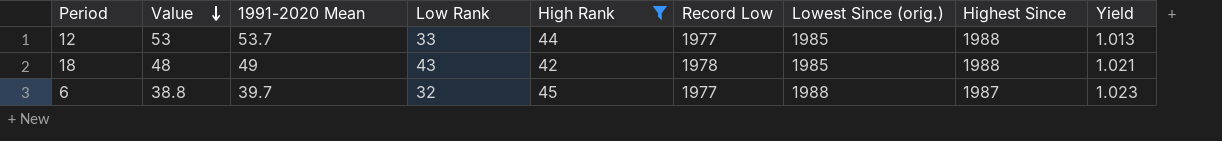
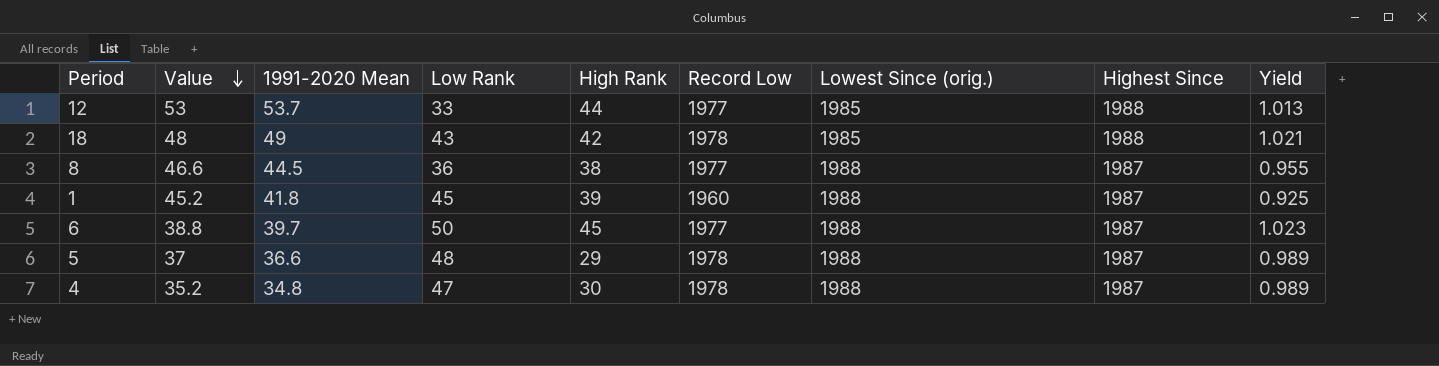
filter: High Rank >= 42 -> none
6 | Low Rank: 32 -> 50

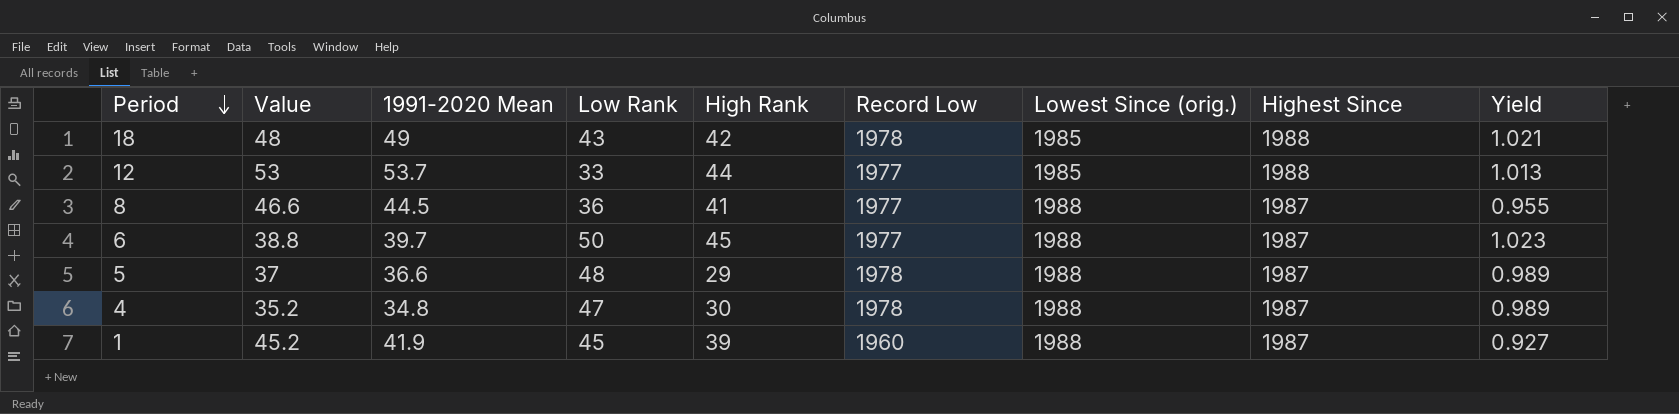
row order: Value descending -> Period descending
8 | High Rank: 38 -> 41
1 | 1991-2020 Mean: 41.8 -> 41.9
1 | Yield: 0.925 -> 0.927

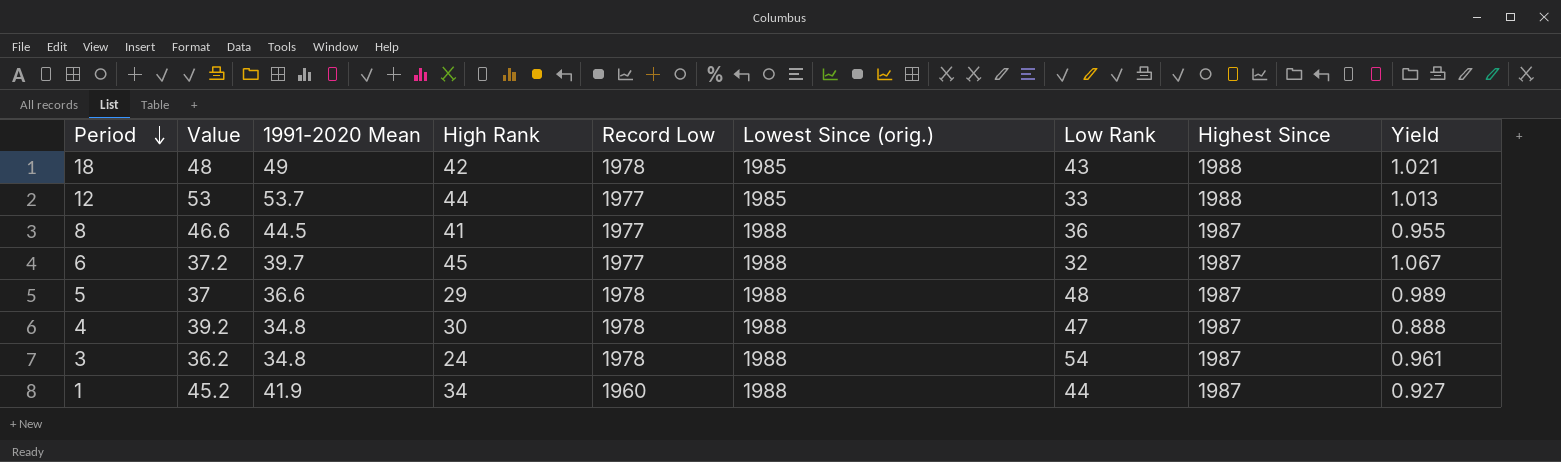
column Low Rank | position: 4 -> 7
6 | Value: 38.8 -> 37.2
6 | Low Rank: 50 -> 32
6 | Yield: 1.023 -> 1.067
4 | Value: 35.2 -> 39.2
4 | Yield: 0.989 -> 0.888
row 3: none -> 36.2 | 34.8 | 24 | 1978 | 1988 | 54 | 1987 | 0.961
1 | High Rank: 39 -> 34
1 | Low Rank: 45 -> 44

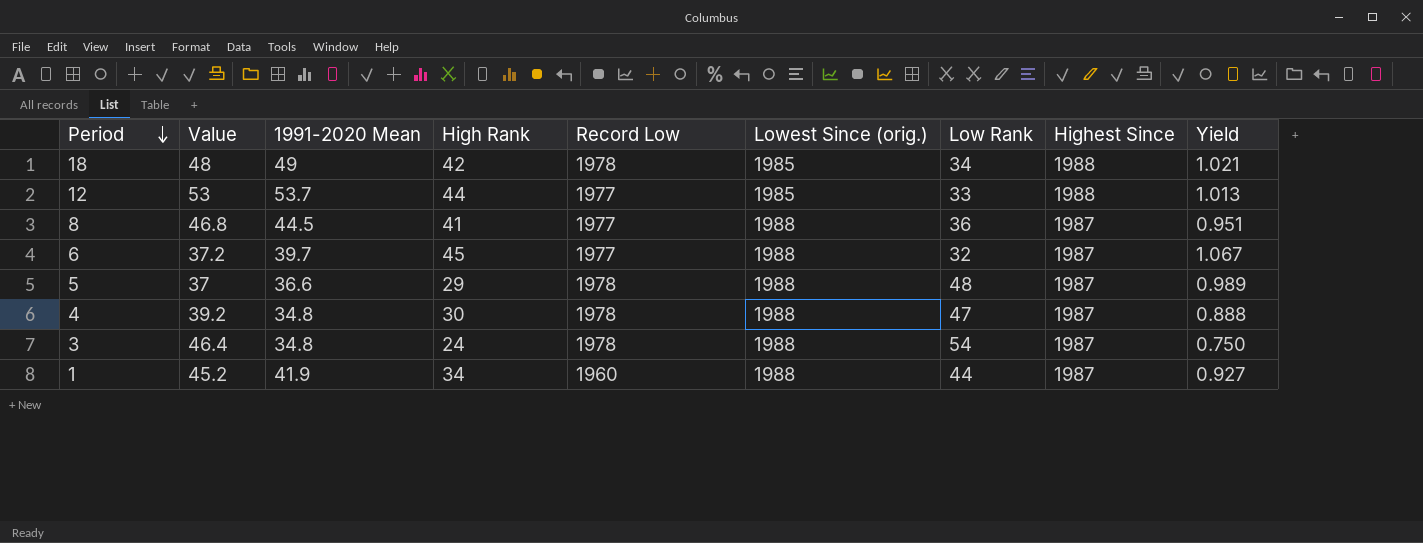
18 | Low Rank: 43 -> 34
8 | Value: 46.6 -> 46.8
8 | Yield: 0.955 -> 0.951
3 | Value: 36.2 -> 46.4
3 | Yield: 0.961 -> 0.750

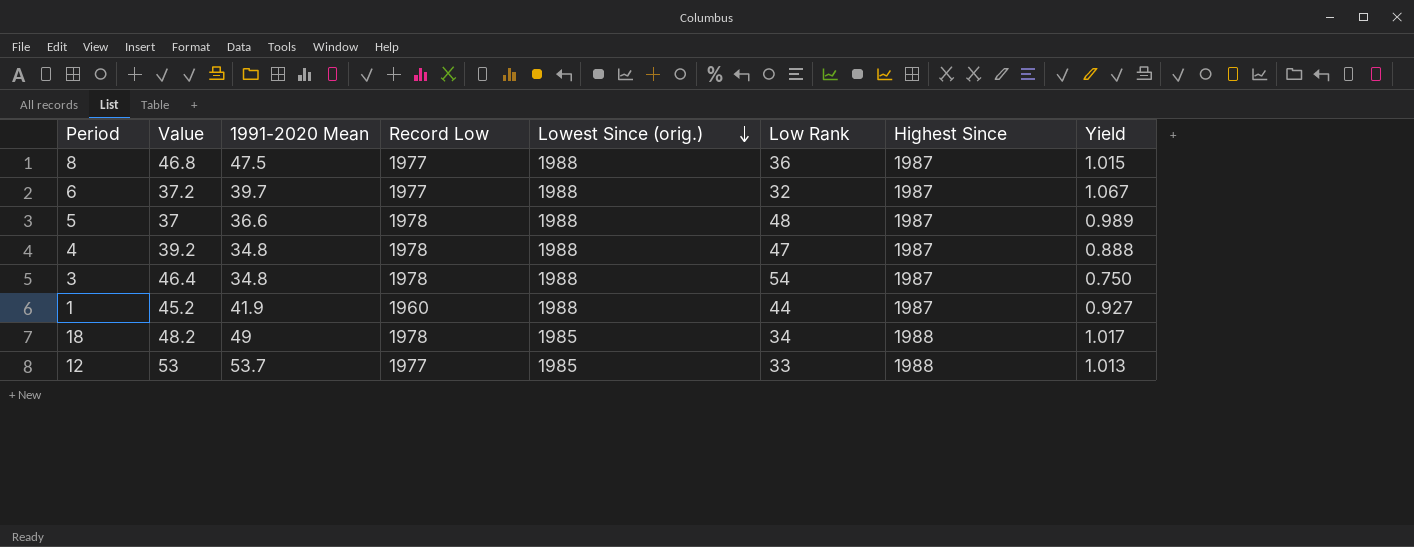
row order: Period descending -> Lowest Since (orig.) descending
column High Rank | position: 4 -> none
8 | 1991-2020 Mean: 44.5 -> 47.5
8 | Yield: 0.951 -> 1.015
18 | Value: 48 -> 48.2
18 | Yield: 1.021 -> 1.017

